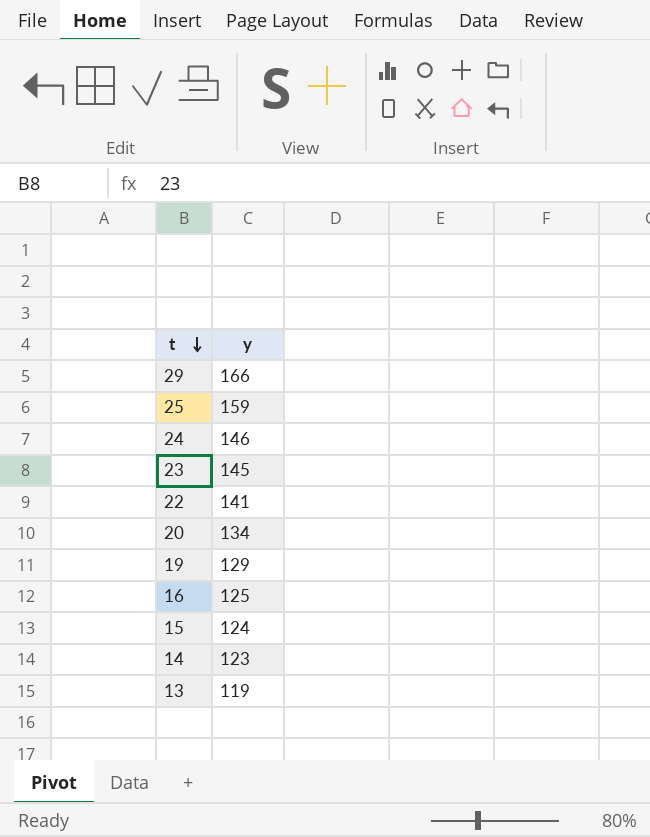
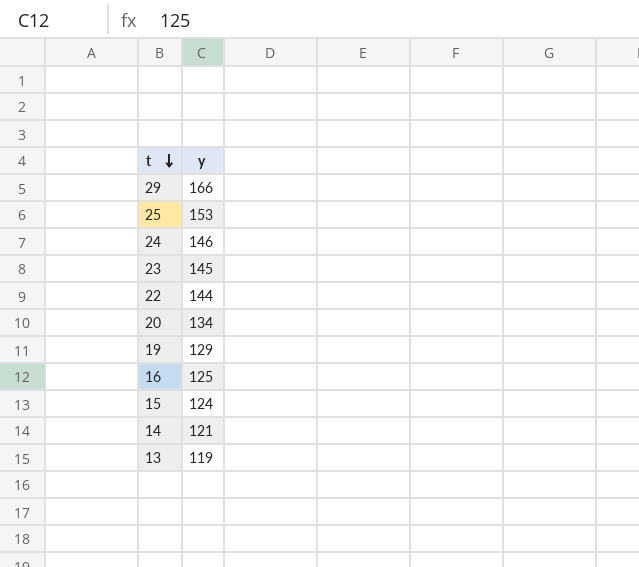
25 | y: 159 -> 153
22 | y: 141 -> 144
14 | y: 123 -> 121

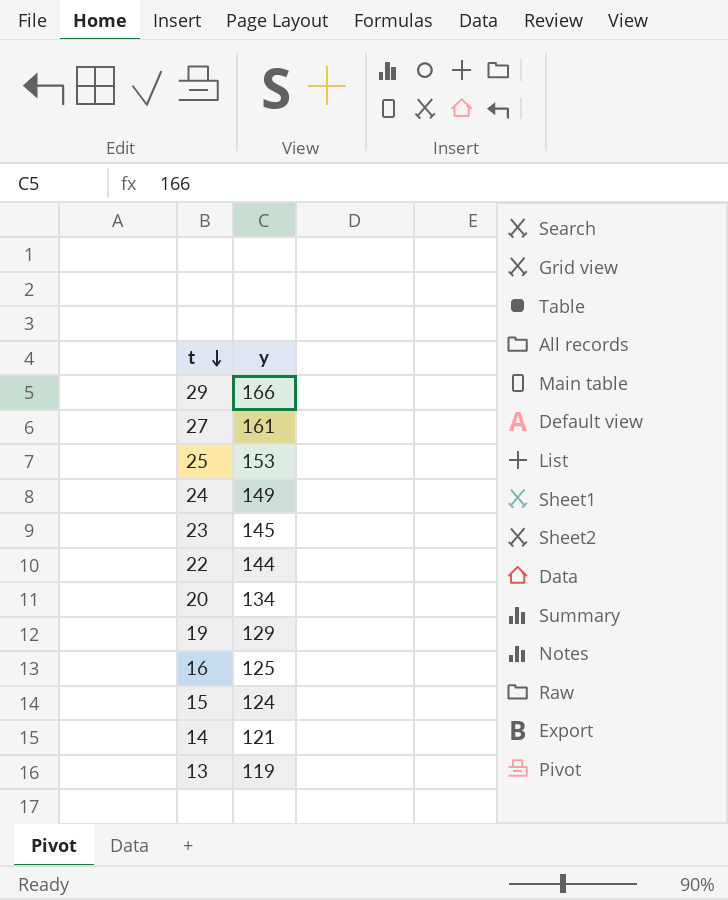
row 27: none -> 161
24 | y: 146 -> 149

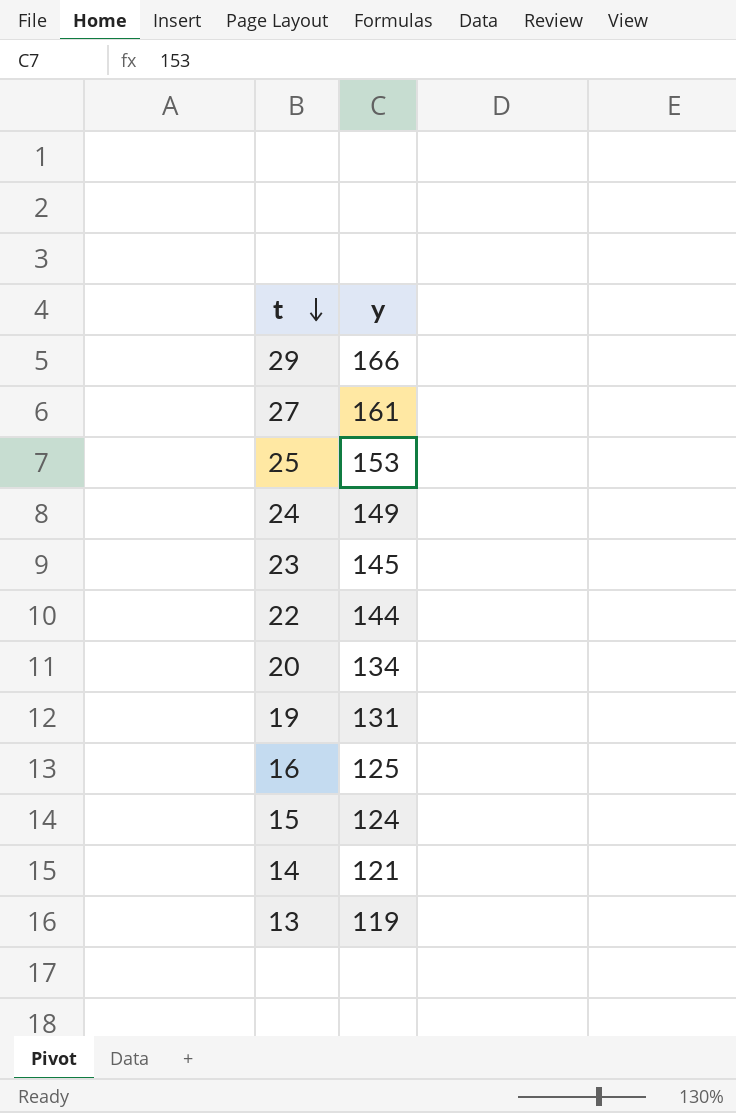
19 | y: 129 -> 131

